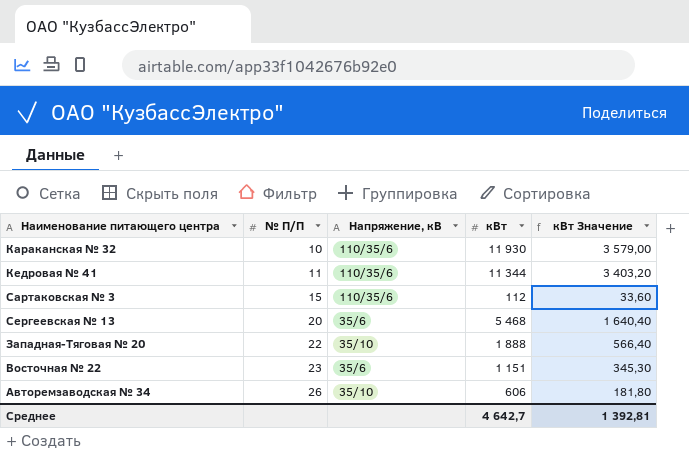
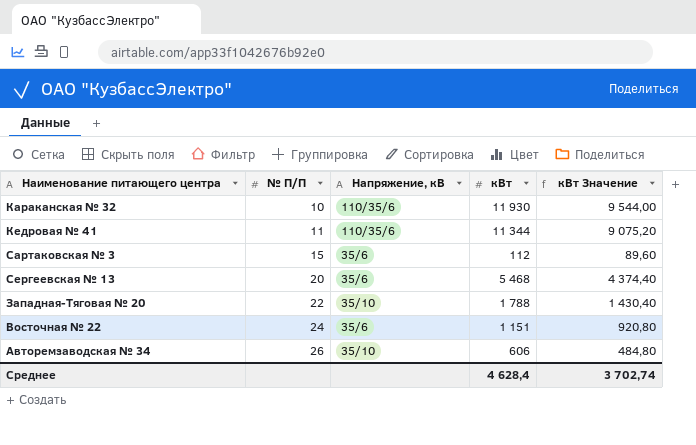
column кВт Значение | formula: [кВт] * 0,3 -> [кВт] * 0,8
Сартаковская № 3 | Напряжение, кВ: 110/35/6 -> 35/6
Западная-Тяговая № 20 | кВт: 1 888 -> 1 788
Восточная № 22 | № П/П: 23 -> 24
Среднее | кВт: 4 642,7 -> 4 628,4
Среднее | кВт Значение: 1 392,81 -> 3 702,74

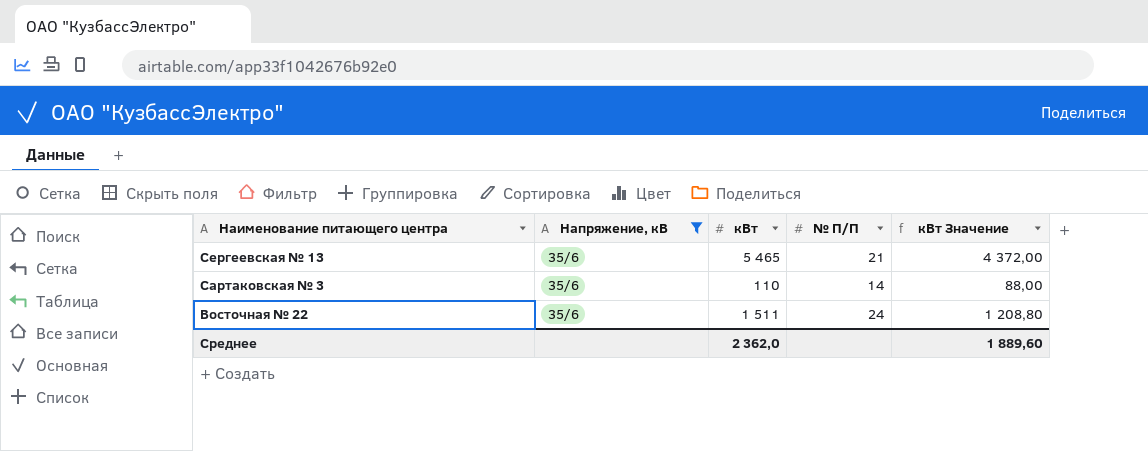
filter: none -> Напряжение, кВ = 35/6
row order: № П/П ascending -> Наименование питающего центра descending
column № П/П | position: 2 -> 4
Сергеевская № 13 | кВт: 5 468 -> 5 465
Сергеевская № 13 | № П/П: 20 -> 21
Сергеевская № 13 | кВт Значение: 4 374,40 -> 4 372,00
Сартаковская № 3 | кВт: 112 -> 110
Сартаковская № 3 | № П/П: 15 -> 14
Сартаковская № 3 | кВт Значение: 89,60 -> 88,00
Восточная № 22 | кВт: 1 151 -> 1 511
Восточная № 22 | кВт Значение: 920,80 -> 1 208,80
Среднее | кВт: 4 628,4 -> 2 362,0
Среднее | кВт Значение: 3 702,74 -> 1 889,60

